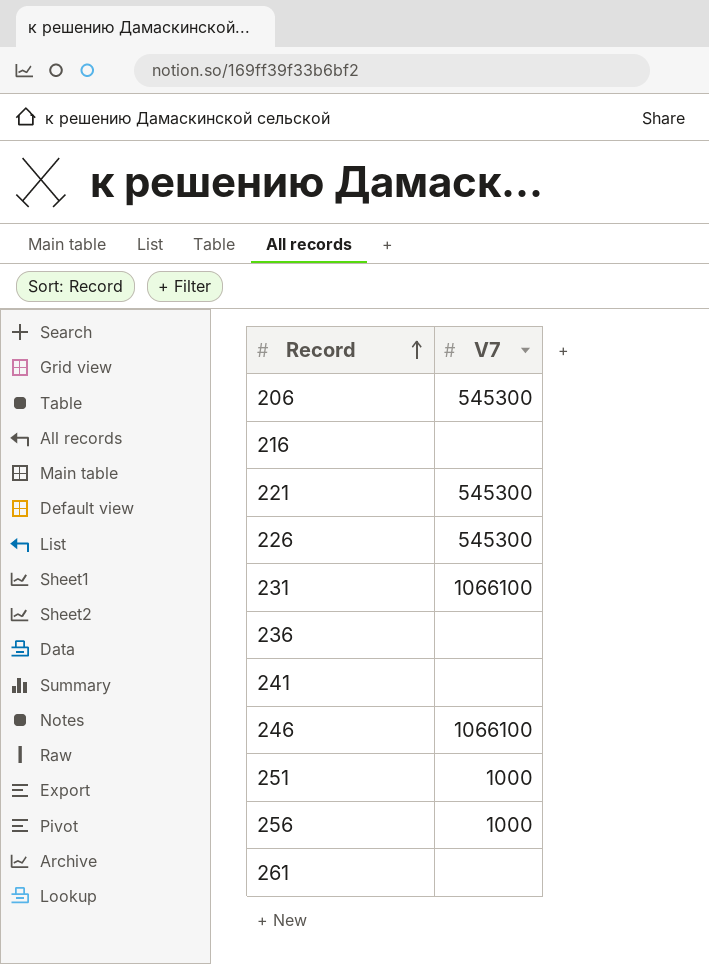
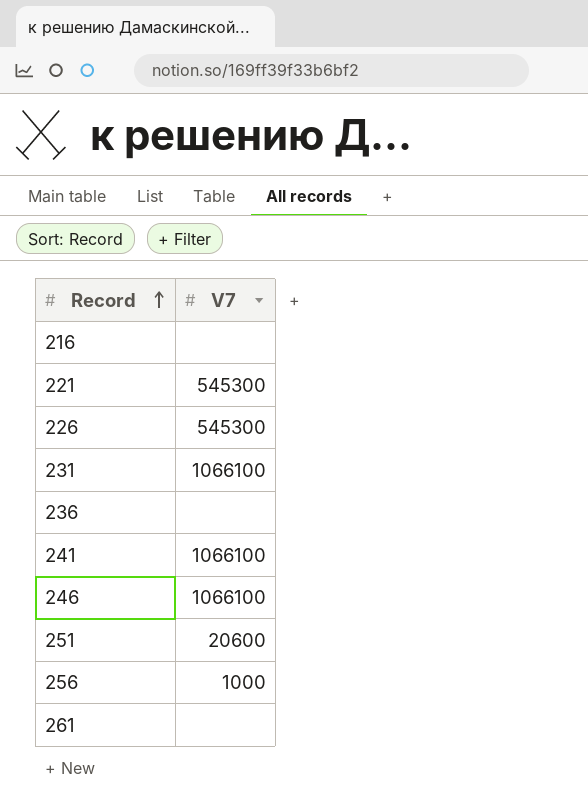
row 206: 545300 -> none
241 | V7: none -> 1066100
251 | V7: 1000 -> 20600

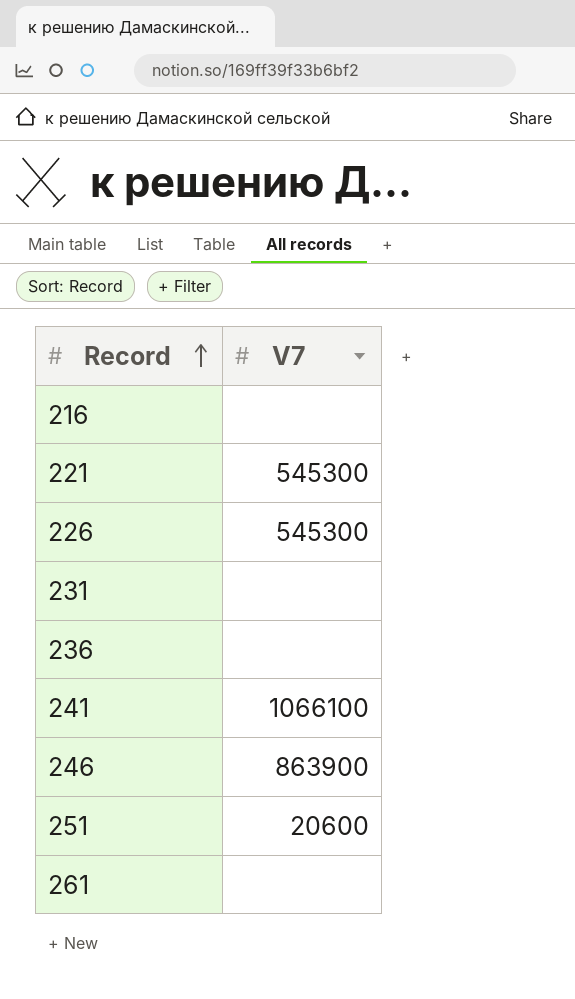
row 256: 1000 -> none
231 | V7: 1066100 -> none
246 | V7: 1066100 -> 863900

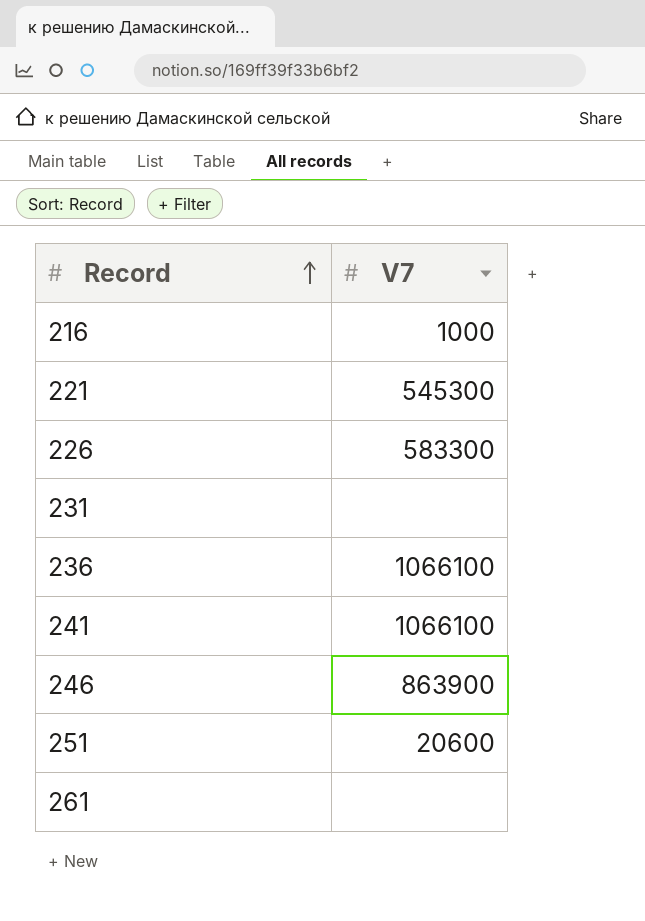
216 | V7: none -> 1000
226 | V7: 545300 -> 583300
236 | V7: none -> 1066100

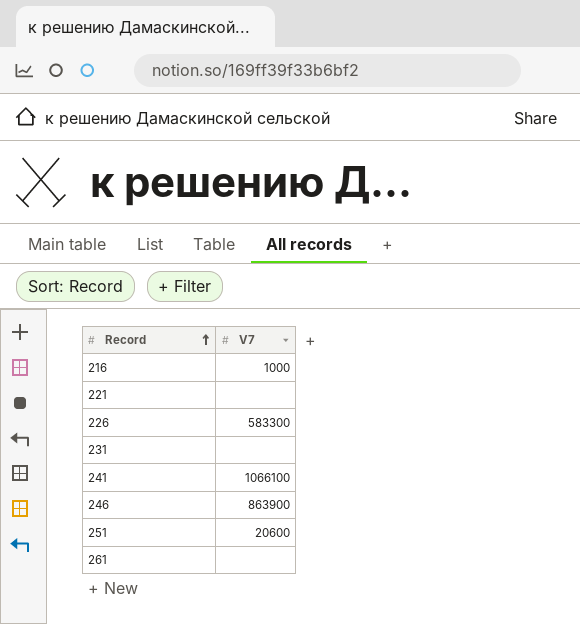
row 236: 1066100 -> none
221 | V7: 545300 -> none

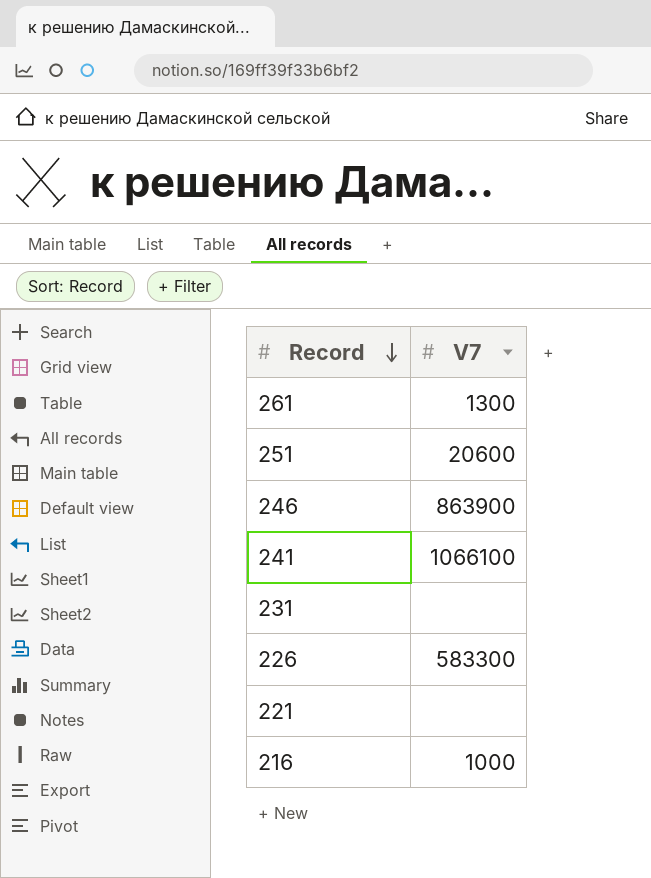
row order: Record ascending -> Record descending
261 | V7: none -> 1300

